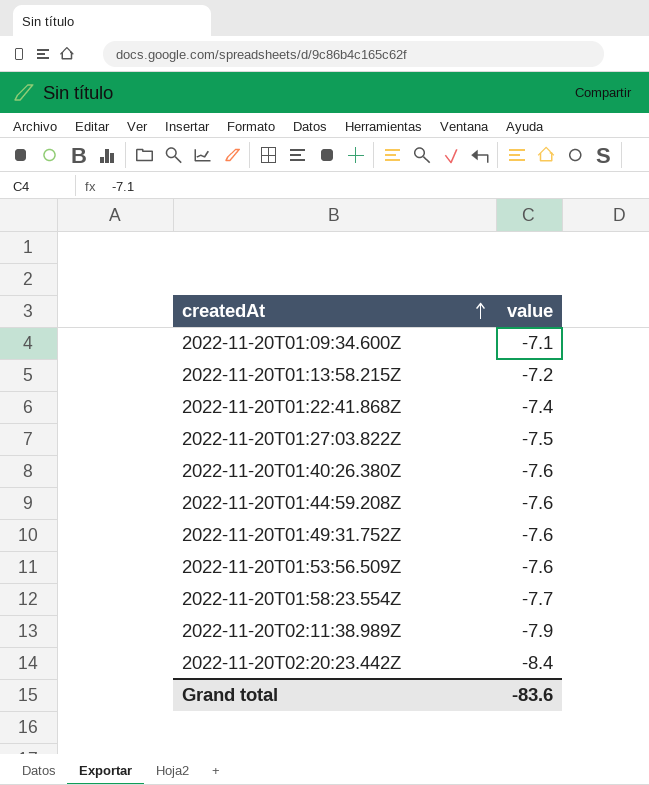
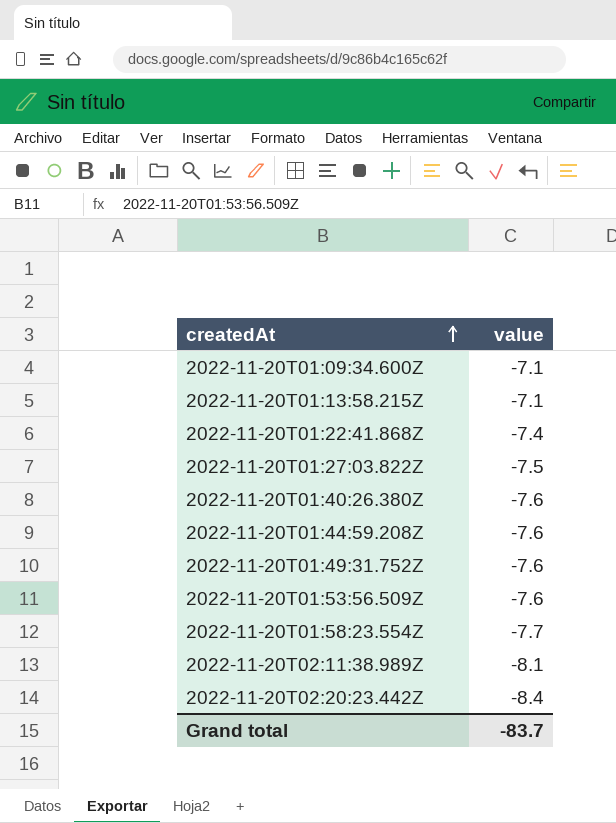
2022-11-20T01:13:58.215Z | value: -7.2 -> -7.1
2022-11-20T02:11:38.989Z | value: -7.9 -> -8.1
Grand total | value: -83.6 -> -83.7

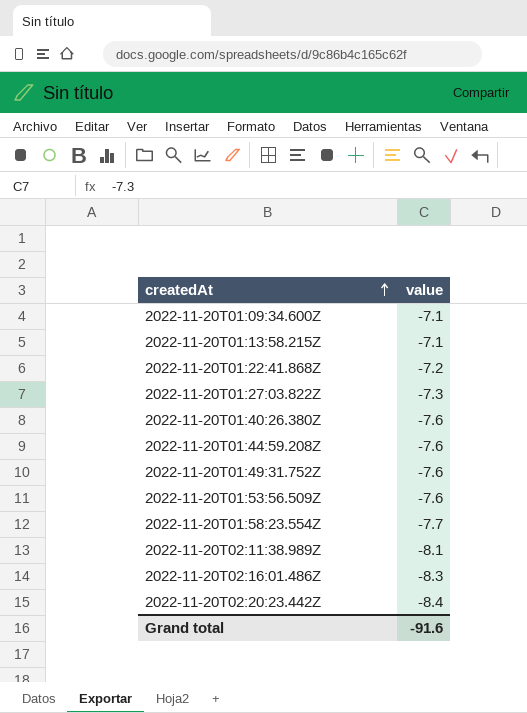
2022-11-20T01:22:41.868Z | value: -7.4 -> -7.2
2022-11-20T01:27:03.822Z | value: -7.5 -> -7.3
row 2022-11-20T02:16:01.486Z: none -> -8.3
Grand total | value: -83.7 -> -91.6

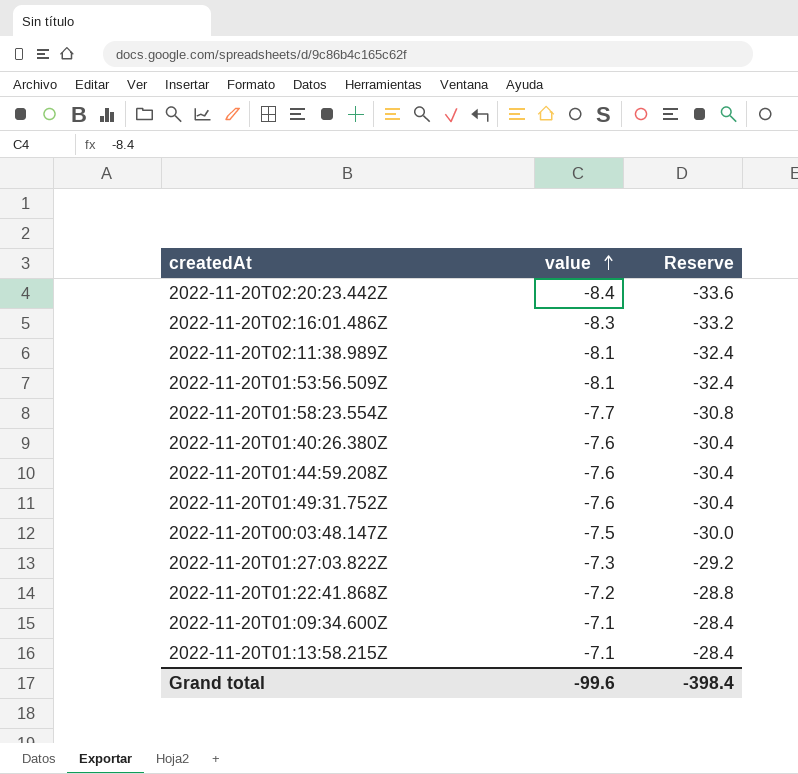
row order: createdAt ascending -> value ascending
column Reserve | formula: none -> [value] * 4
2022-11-20T01:53:56.509Z | value: -7.6 -> -8.1
row 2022-11-20T00:03:48.147Z: none -> -7.5 | -30.0
Grand total | value: -91.6 -> -99.6

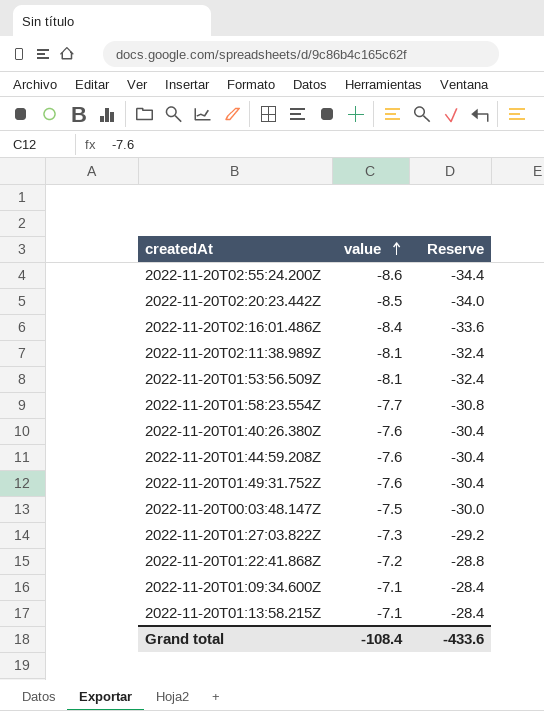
row 2022-11-20T02:55:24.200Z: none -> -8.6 | -34.4
2022-11-20T02:20:23.442Z | value: -8.4 -> -8.5
2022-11-20T02:20:23.442Z | Reserve: -33.6 -> -34.0
2022-11-20T02:16:01.486Z | value: -8.3 -> -8.4
2022-11-20T02:16:01.486Z | Reserve: -33.2 -> -33.6
Grand total | value: -99.6 -> -108.4
Grand total | Reserve: -398.4 -> -433.6

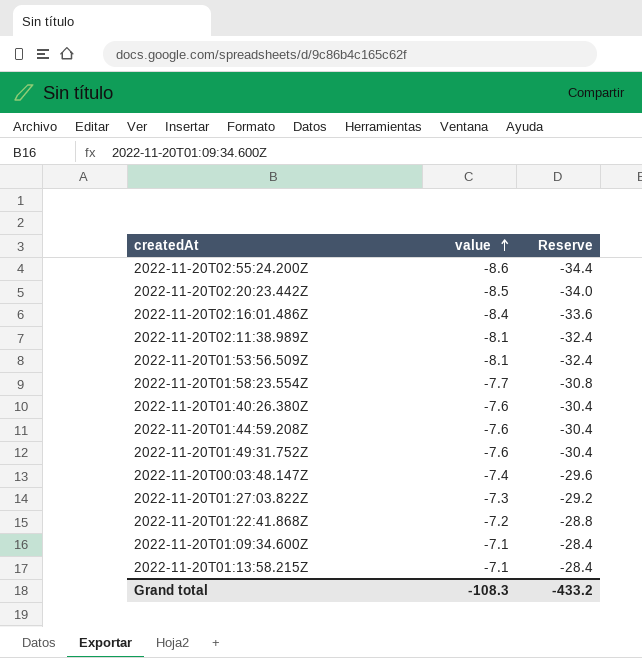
2022-11-20T00:03:48.147Z | value: -7.5 -> -7.4
2022-11-20T00:03:48.147Z | Reserve: -30.0 -> -29.6
Grand total | value: -108.4 -> -108.3
Grand total | Reserve: -433.6 -> -433.2

